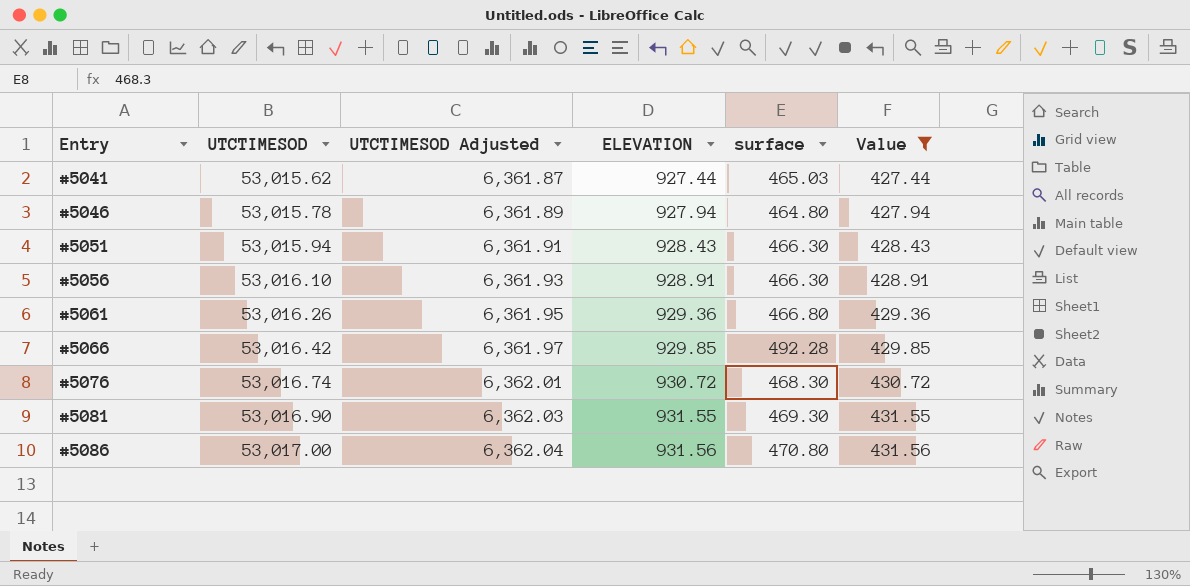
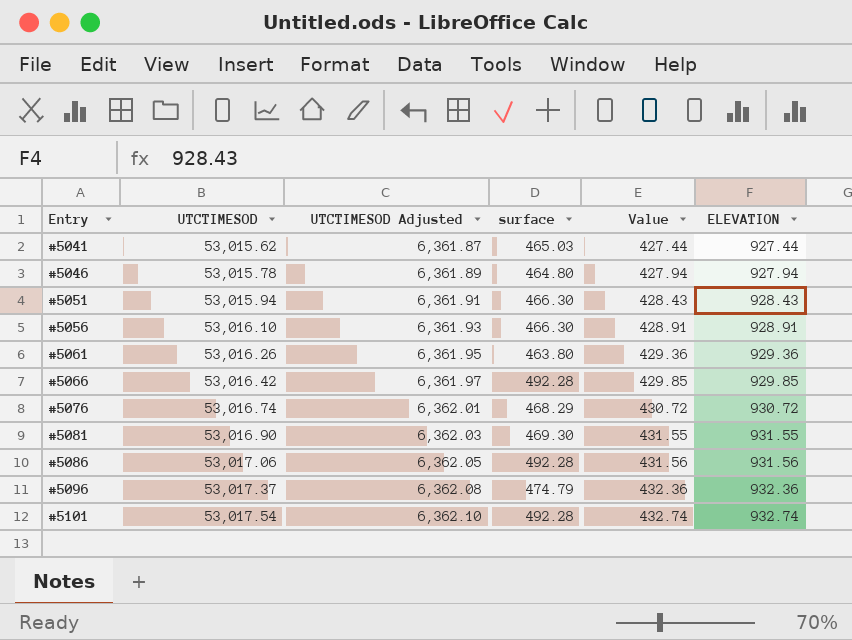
filter: Value <= 431.56 -> none
column ELEVATION | position: 4 -> 6
#5061 | surface: 466.80 -> 463.80
#5076 | surface: 468.30 -> 468.29
#5086 | UTCTIMESOD: 53,017.00 -> 53,017.06
#5086 | UTCTIMESOD Adjusted: 6,362.04 -> 6,362.05
#5086 | surface: 470.80 -> 492.28

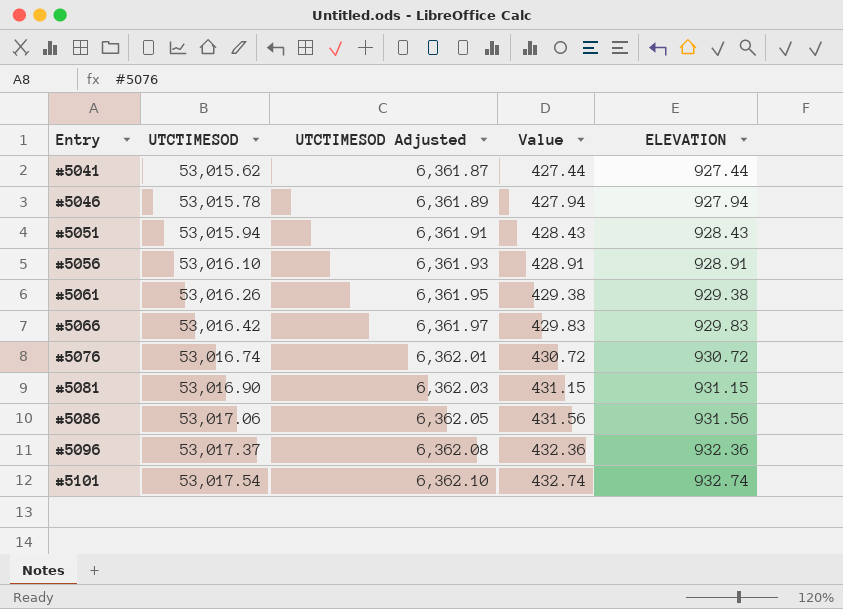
column surface | position: 4 -> none
#5061 | Value: 429.36 -> 429.38
#5061 | ELEVATION: 929.36 -> 929.38
#5066 | Value: 429.85 -> 429.83
#5066 | ELEVATION: 929.85 -> 929.83
#5081 | Value: 431.55 -> 431.15
#5081 | ELEVATION: 931.55 -> 931.15

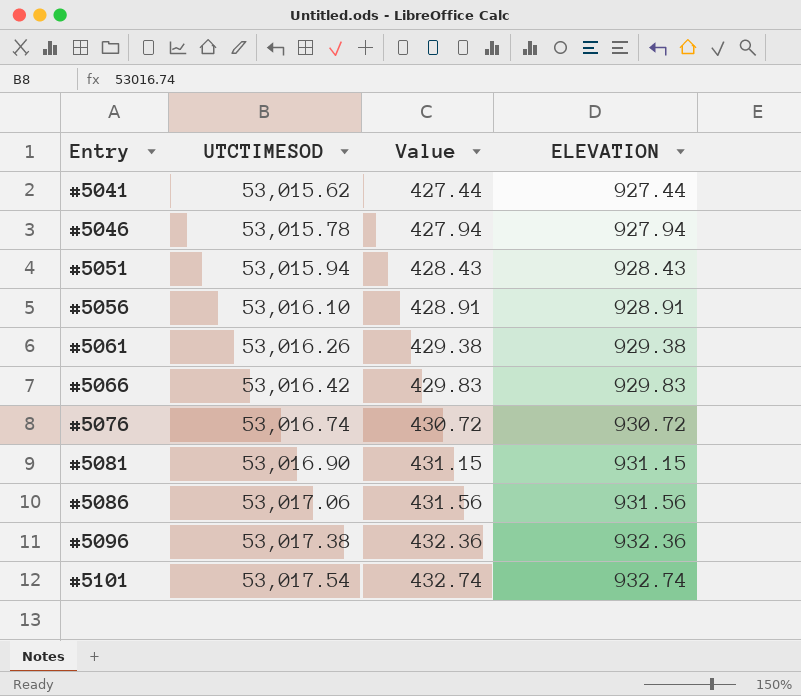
column UTCTIMESOD Adjusted | formula: [UTCTIMESOD] * 0.12 -> none
#5096 | UTCTIMESOD: 53,017.37 -> 53,017.38

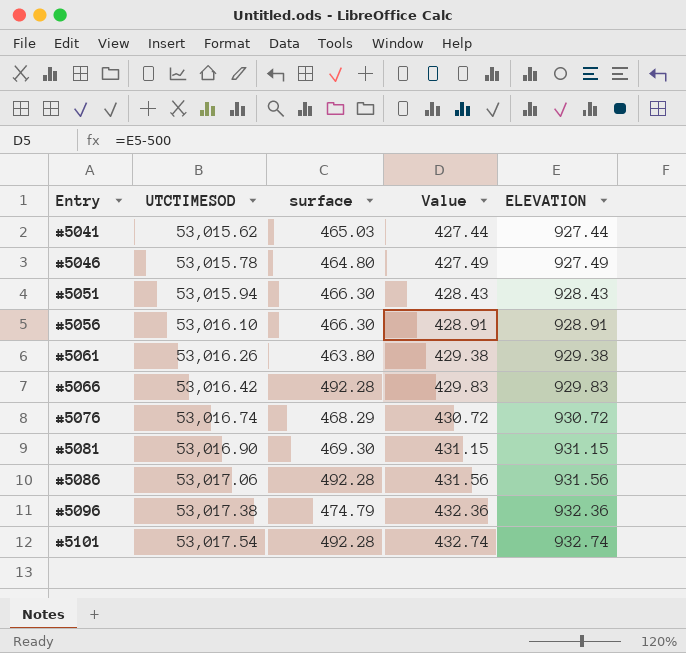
column surface | position: none -> 3
#5046 | Value: 427.94 -> 427.49
#5046 | ELEVATION: 927.94 -> 927.49

